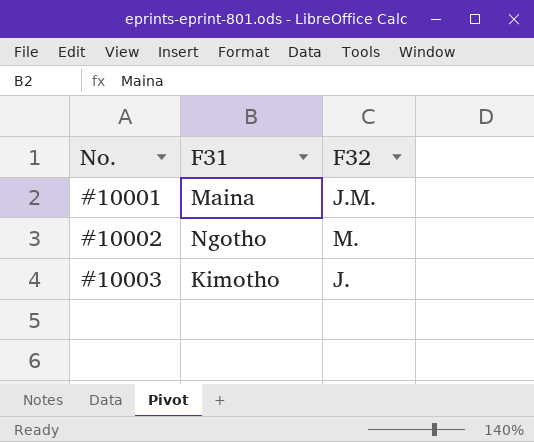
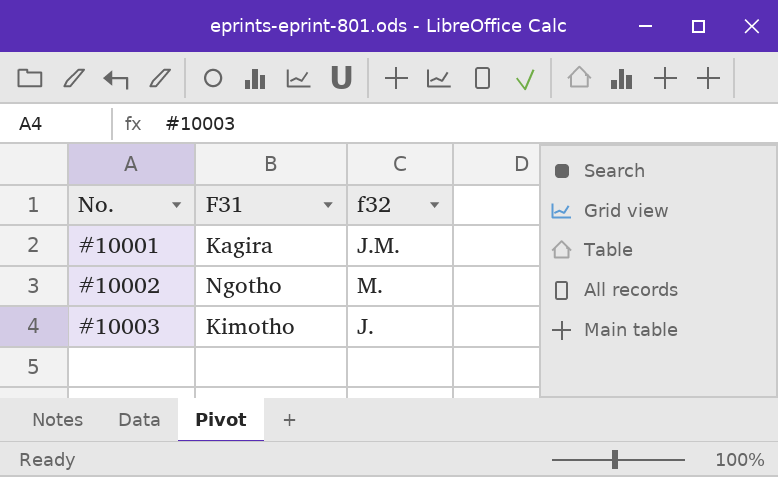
column name: F32 -> f32
#10001 | F31: Maina -> Kagira

